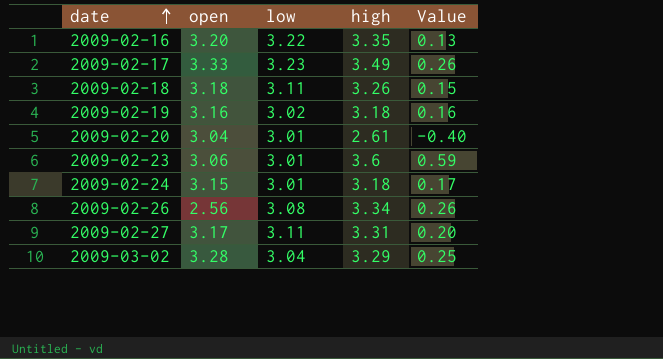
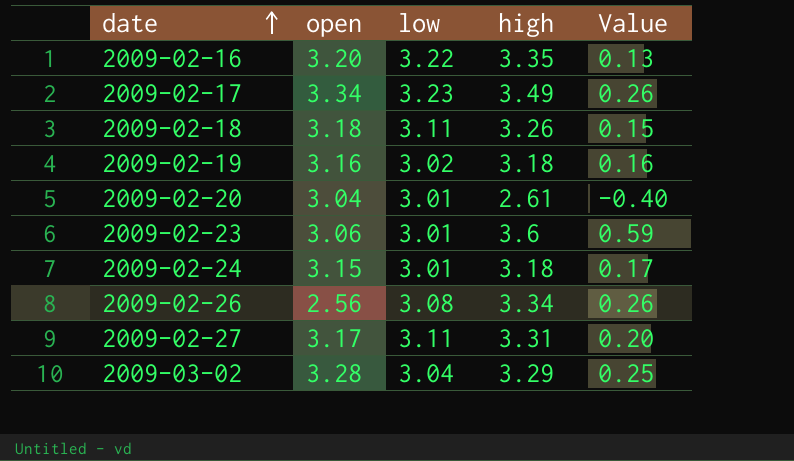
2009-02-17 | open: 3.33 -> 3.34

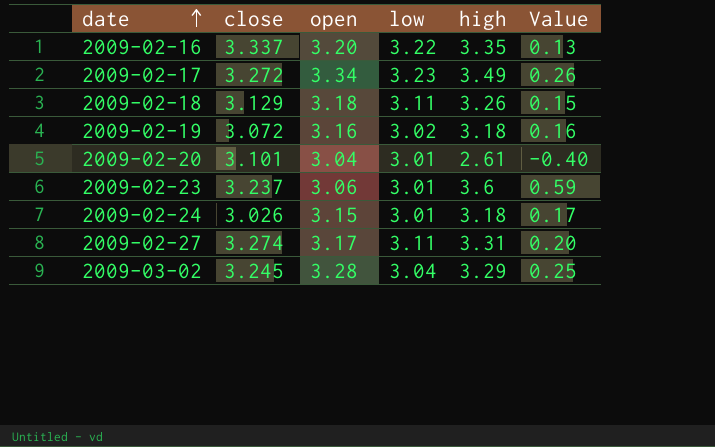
column close | position: none -> 2
row 2009-02-26: 2.56 | 3.08 | 3.34 | 0.26 -> none

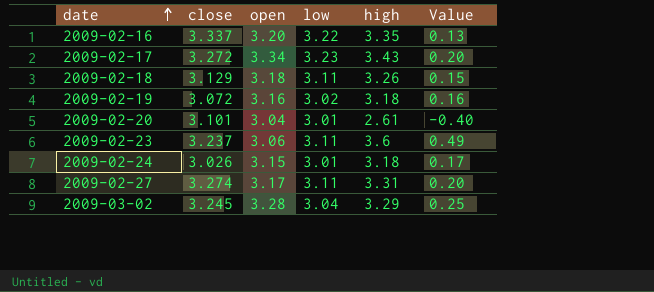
2009-02-17 | high: 3.49 -> 3.43
2009-02-17 | Value: 0.26 -> 0.20
2009-02-23 | low: 3.01 -> 3.11
2009-02-23 | Value: 0.59 -> 0.49

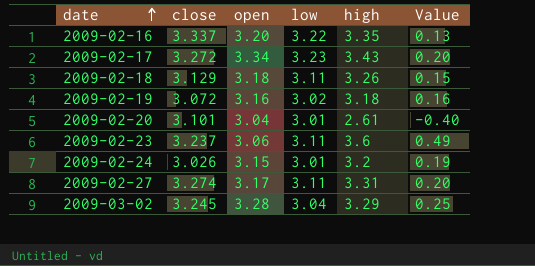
2009-02-24 | high: 3.18 -> 3.2
2009-02-24 | Value: 0.17 -> 0.19

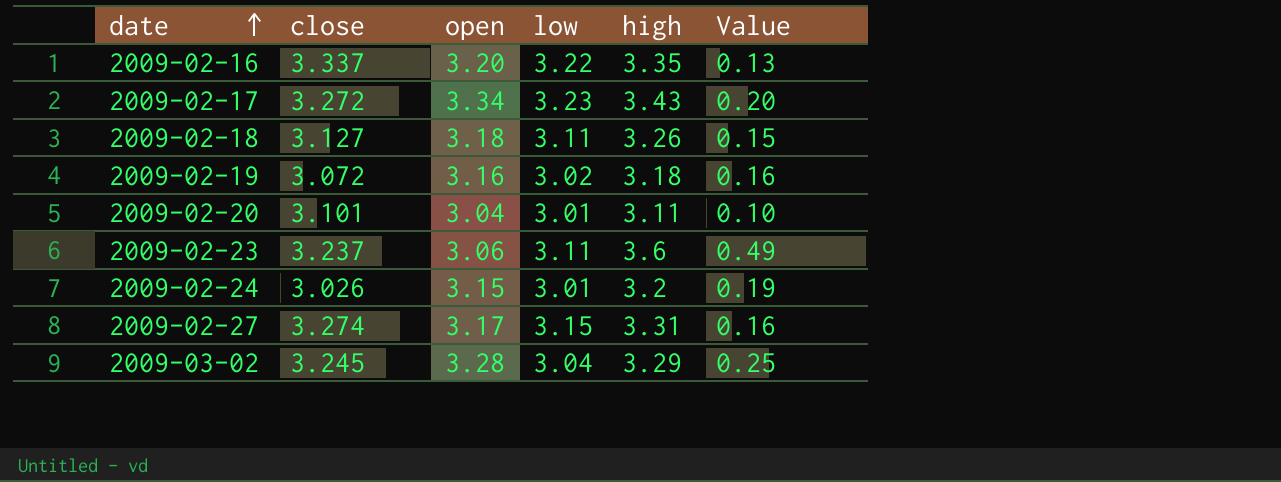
2009-02-18 | close: 3.129 -> 3.127
2009-02-20 | high: 2.61 -> 3.11
2009-02-20 | Value: -0.40 -> 0.10
2009-02-27 | low: 3.11 -> 3.15
2009-02-27 | Value: 0.20 -> 0.16

